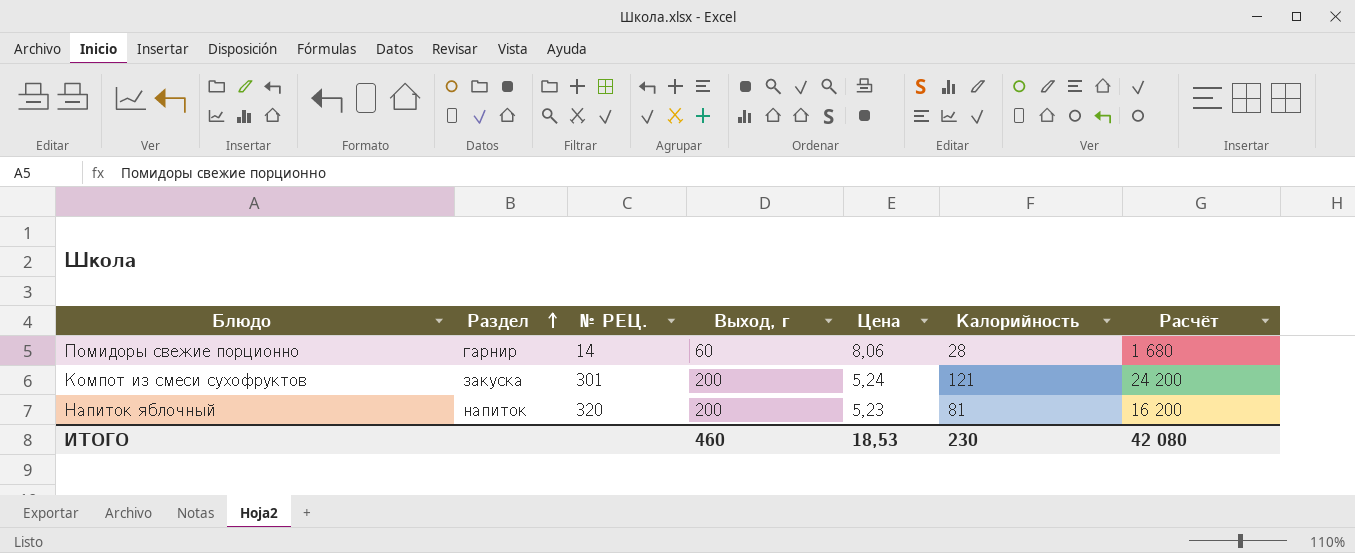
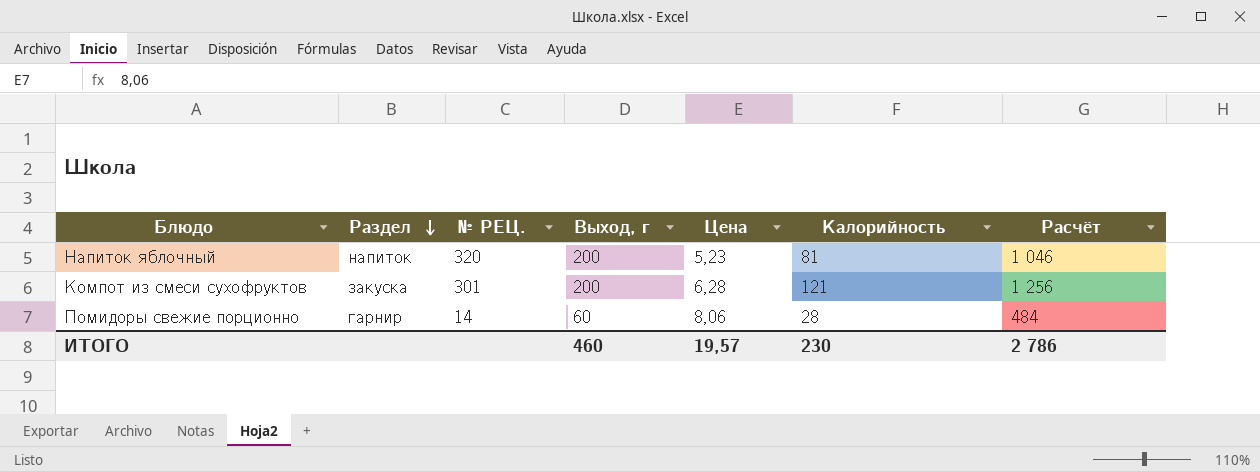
row order: Раздел ascending -> Раздел descending
column Расчёт | formula: [Выход, г] * [Калорийность] -> [Выход, г] * [Цена]
Компот из смеси сухофруктов | Цена: 5,24 -> 6,28
ИТОГО | Цена: 18,53 -> 19,57
ИТОГО | Расчёт: 42 080 -> 2 786

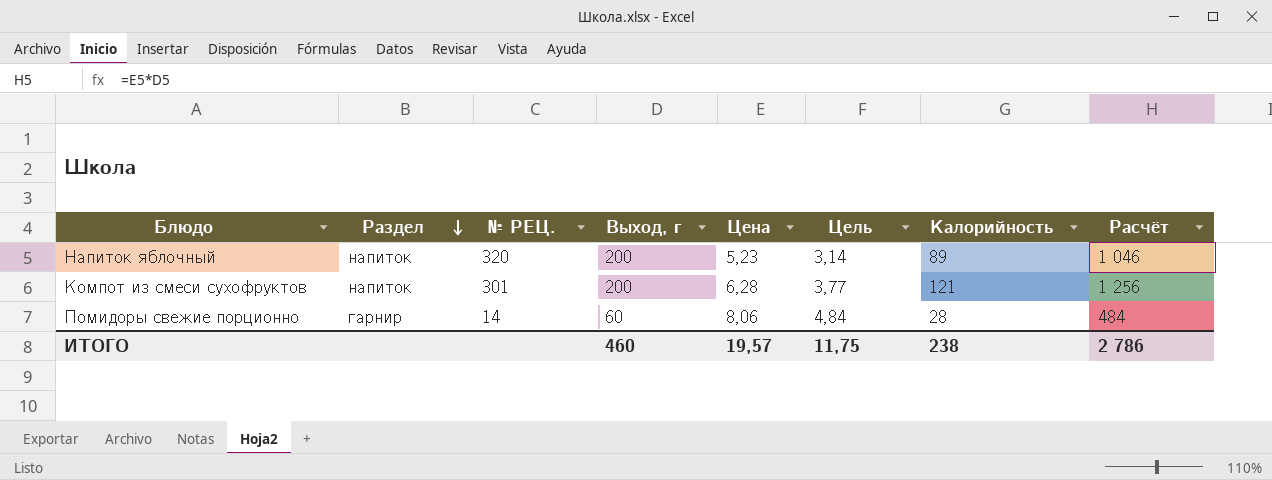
column Цель | formula: none -> [Цена] * 0,6
Напиток яблочный | Калорийность: 81 -> 89
Компот из смеси сухофруктов | Раздел: закуска -> напиток
ИТОГО | Калорийность: 230 -> 238

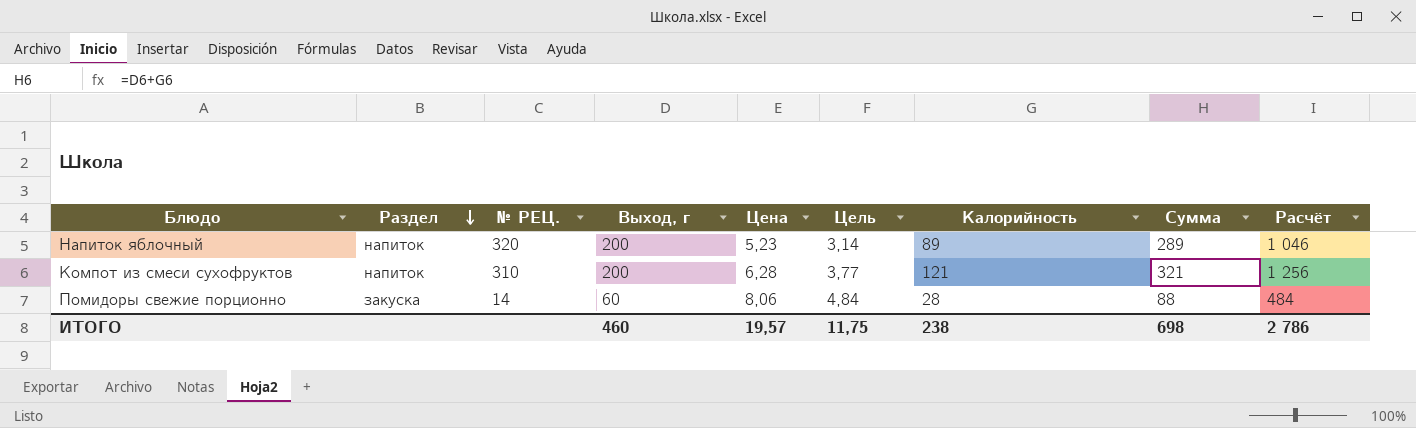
column Сумма | formula: none -> [Выход, г] + [Калорийность]
Компот из смеси сухофруктов | № РЕЦ.: 301 -> 310
Помидоры свежие порционно | Раздел: гарнир -> закуска

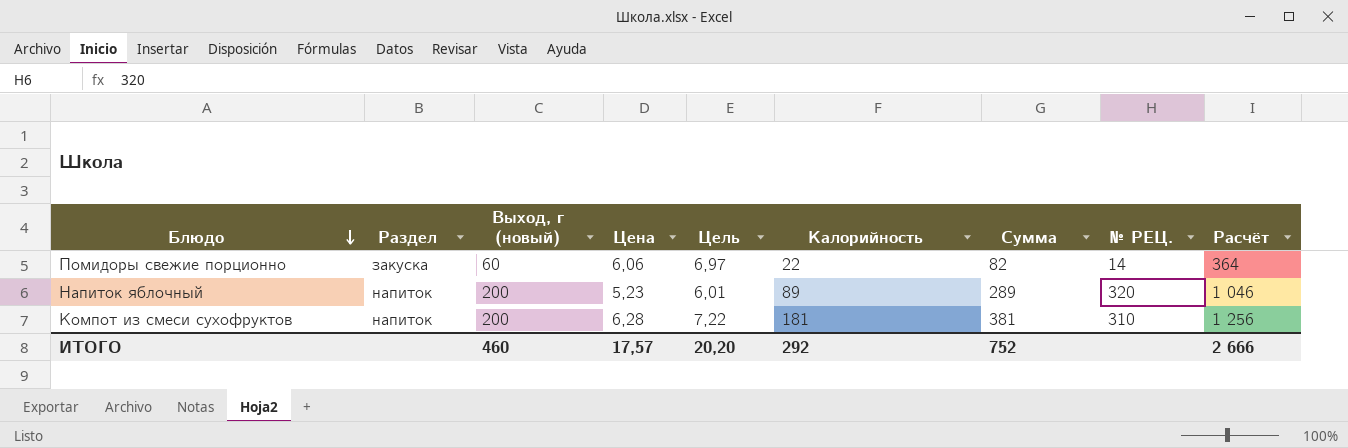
row order: Раздел descending -> Блюдо descending
column name: Выход, г -> Выход, г (новый)
column Цель | formula: [Цена] * 0,6 -> [Цена] * 1,15
column № РЕЦ. | position: 3 -> 8
Помидоры свежие порционно | Цена: 8,06 -> 6,06
Помидоры свежие порционно | Калорийность: 28 -> 22
Помидоры свежие порционно | Сумма: 88 -> 82
Помидоры свежие порционно | Расчёт: 484 -> 364
Компот из смеси сухофруктов | Калорийность: 121 -> 181
Компот из смеси сухофруктов | Сумма: 321 -> 381
ИТОГО | Цена: 19,57 -> 17,57
ИТОГО | Цель: 11,75 -> 20,20
ИТОГО | Калорийность: 238 -> 292
ИТОГО | Сумма: 698 -> 752
ИТОГО | Расчёт: 2 786 -> 2 666

